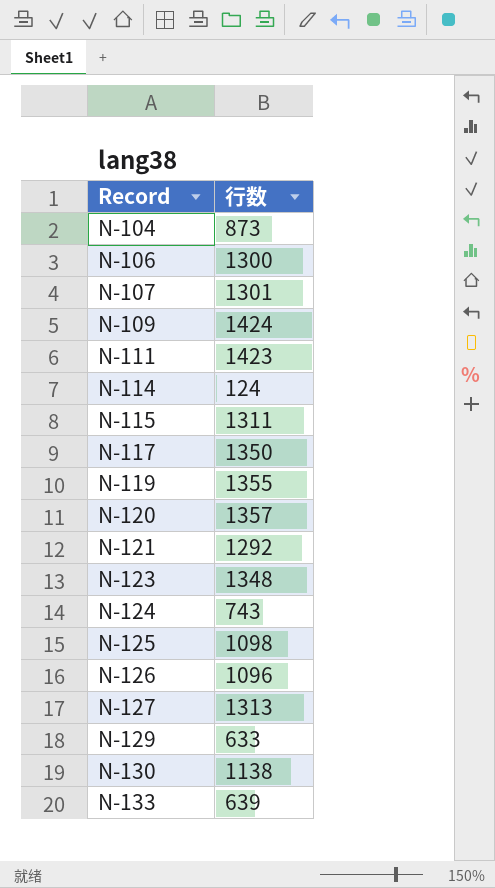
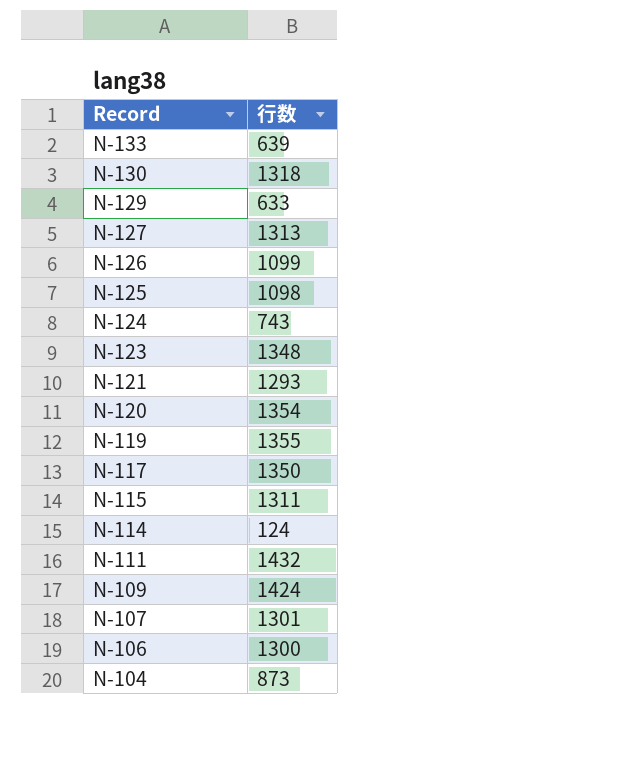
row order: Record ascending -> Record descending
N-130 | 行数: 1138 -> 1318
N-126 | 行数: 1096 -> 1099
N-121 | 行数: 1292 -> 1293
N-120 | 行数: 1357 -> 1354
N-111 | 行数: 1423 -> 1432

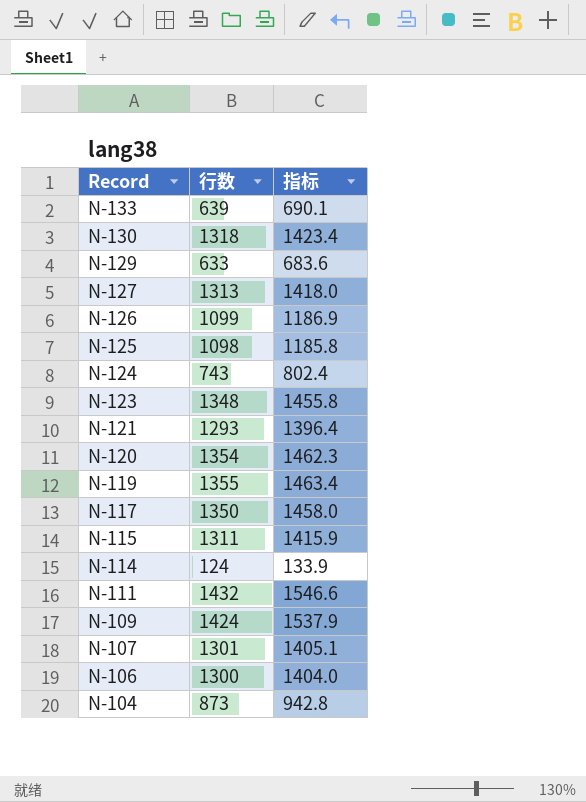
column 指标 | formula: none -> [行数] * 1.08

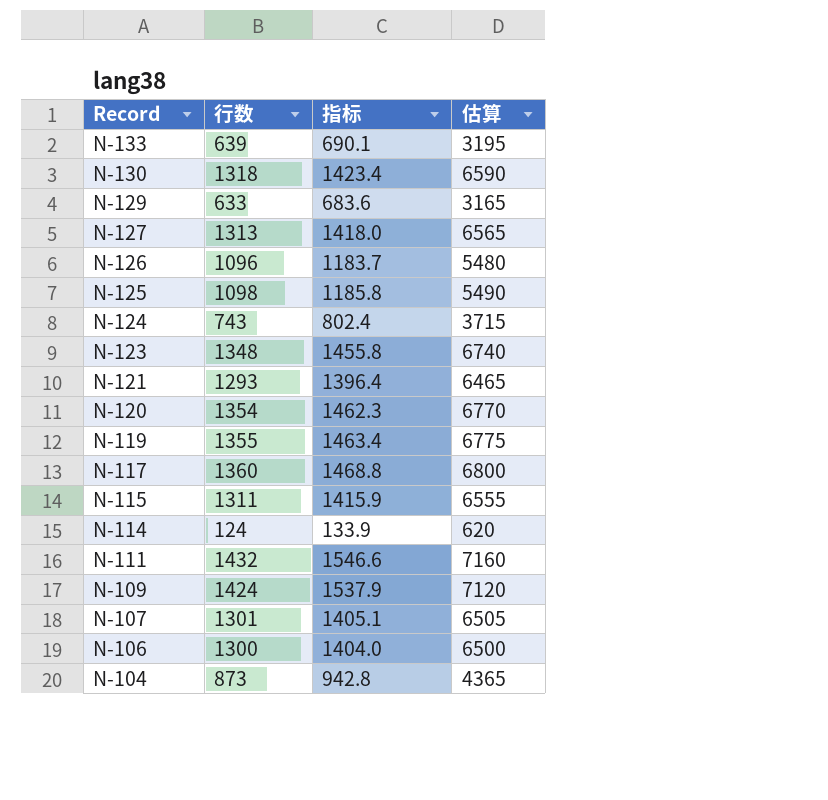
column 估算 | formula: none -> [行数] * 5
N-126 | 行数: 1099 -> 1096
N-126 | 指标: 1186.9 -> 1183.7
N-117 | 行数: 1350 -> 1360
N-117 | 指标: 1458.0 -> 1468.8

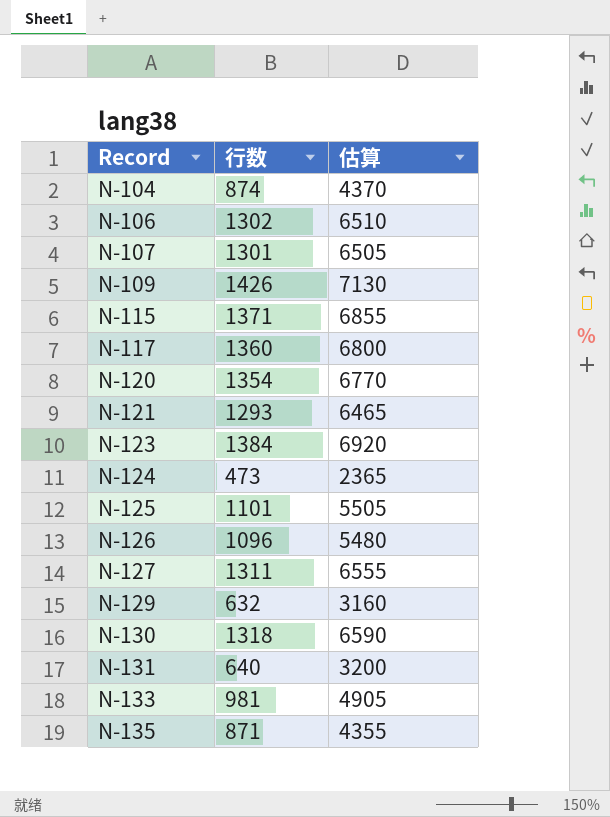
row order: Record descending -> Record ascending
column 指标 | formula: [行数] * 1.08 -> none
row N-119: 1355 | 1463.4 | 6775 -> none
row N-114: 124 | 133.9 | 620 -> none
row N-111: 1432 | 1546.6 | 7160 -> none
N-104 | 行数: 873 -> 874
N-104 | 估算: 4365 -> 4370
N-106 | 行数: 1300 -> 1302
N-106 | 估算: 6500 -> 6510
N-109 | 行数: 1424 -> 1426
N-109 | 估算: 7120 -> 7130
N-115 | 行数: 1311 -> 1371
N-115 | 估算: 6555 -> 6855
N-123 | 行数: 1348 -> 1384
N-123 | 估算: 6740 -> 6920
N-124 | 行数: 743 -> 473
N-124 | 估算: 3715 -> 2365
N-125 | 行数: 1098 -> 1101
N-125 | 估算: 5490 -> 5505
N-127 | 行数: 1313 -> 1311
N-127 | 估算: 6565 -> 6555
N-129 | 行数: 633 -> 632
N-129 | 估算: 3165 -> 3160
row N-131: none -> 640 | 3200
N-133 | 行数: 639 -> 981
N-133 | 估算: 3195 -> 4905
row N-135: none -> 871 | 4355

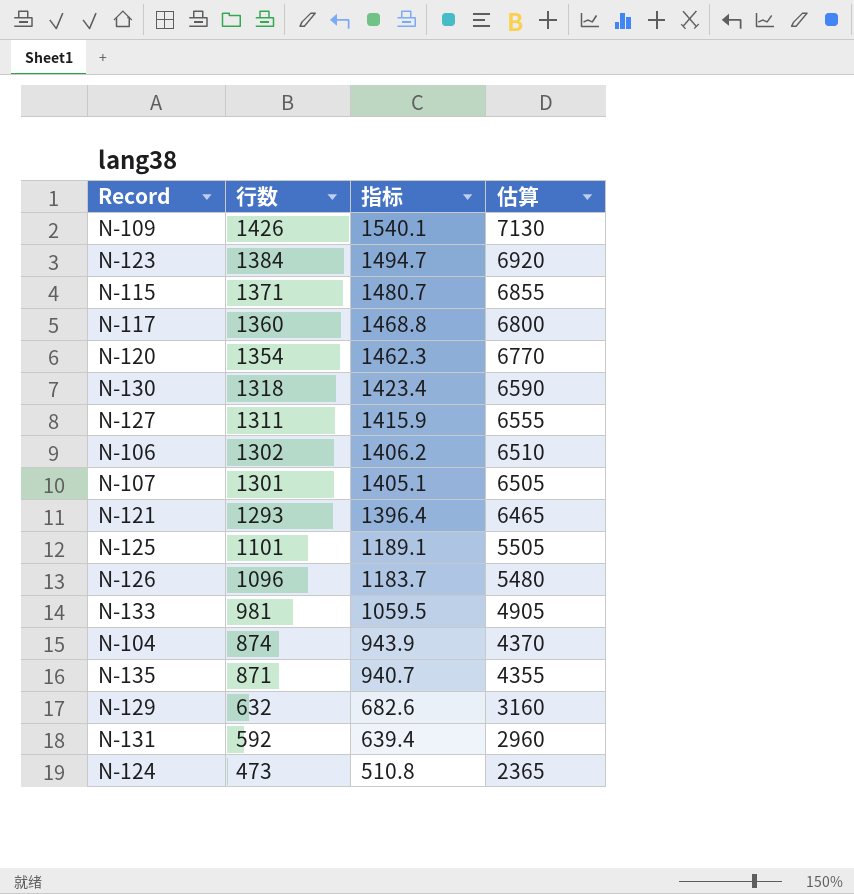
row order: Record ascending -> 行数 descending
column 指标 | formula: none -> [行数] * 1.08
N-131 | 行数: 640 -> 592
N-131 | 估算: 3200 -> 2960

